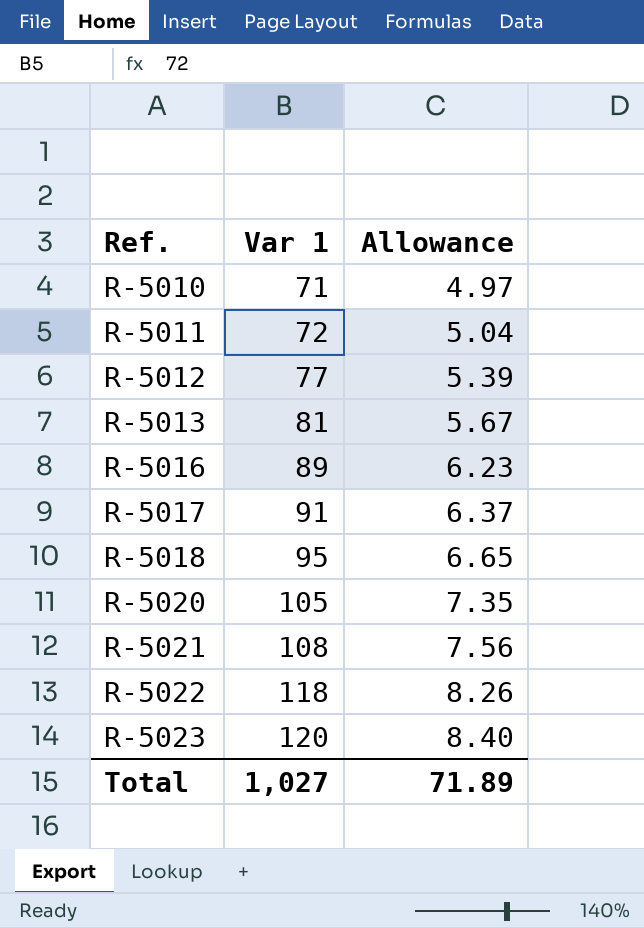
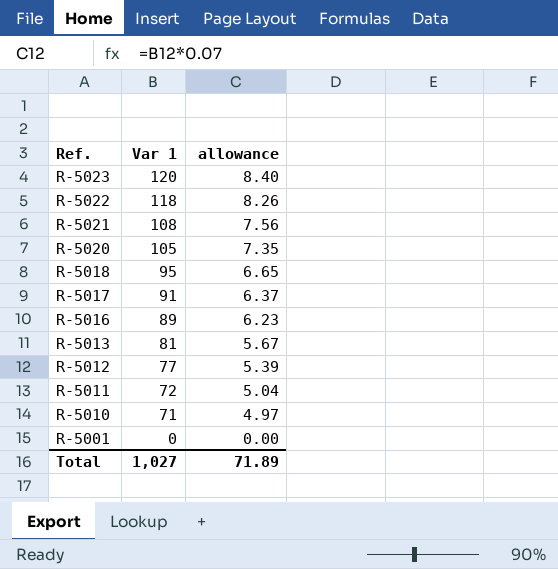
row order: Ref. ascending -> Ref. descending
column name: Allowance -> allowance
row R-5001: none -> 0 | 0.00

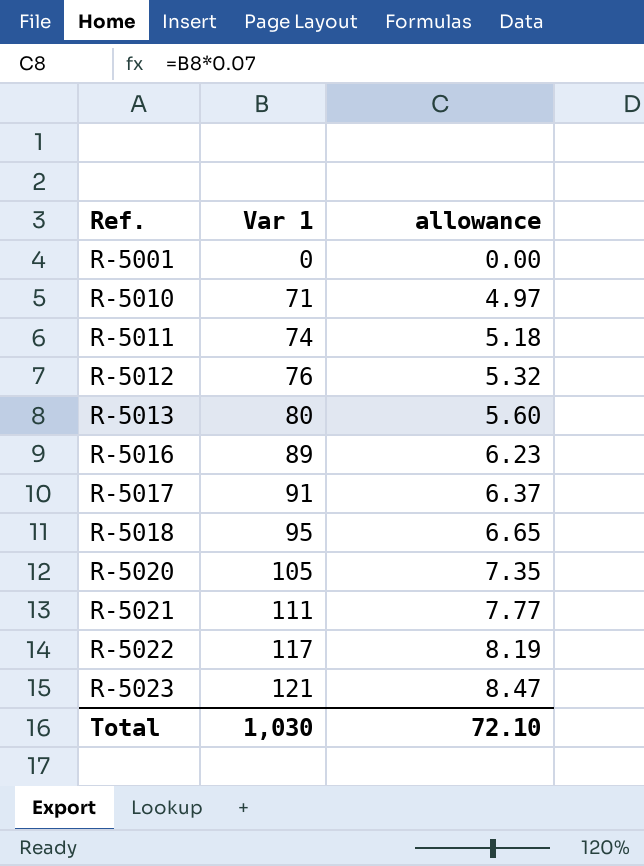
row order: Ref. descending -> Ref. ascending
R-5011 | Var 1: 72 -> 74
R-5011 | allowance: 5.04 -> 5.18
R-5012 | Var 1: 77 -> 76
R-5012 | allowance: 5.39 -> 5.32
R-5013 | Var 1: 81 -> 80
R-5013 | allowance: 5.67 -> 5.60
R-5021 | Var 1: 108 -> 111
R-5021 | allowance: 7.56 -> 7.77
R-5022 | Var 1: 118 -> 117
R-5022 | allowance: 8.26 -> 8.19
R-5023 | Var 1: 120 -> 121
R-5023 | allowance: 8.40 -> 8.47
Total | Var 1: 1,027 -> 1,030
Total | allowance: 71.89 -> 72.10

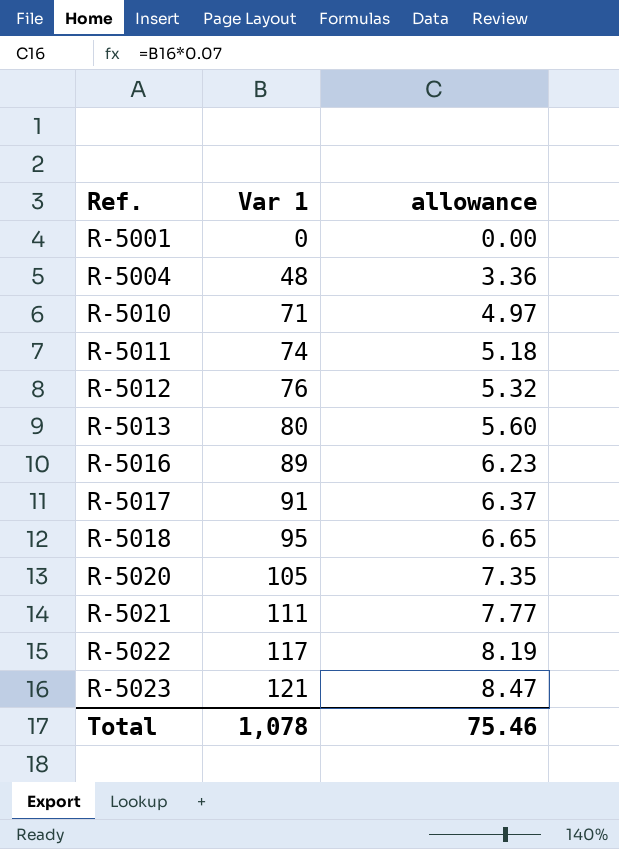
row R-5004: none -> 48 | 3.36
Total | Var 1: 1,030 -> 1,078
Total | allowance: 72.10 -> 75.46

